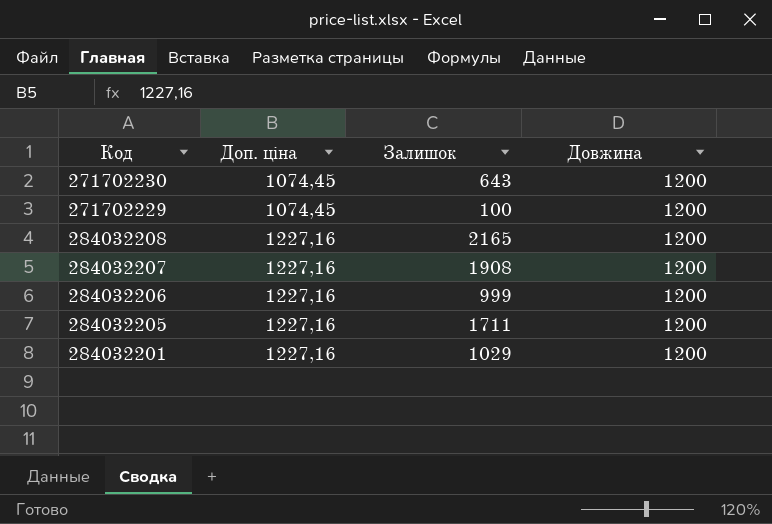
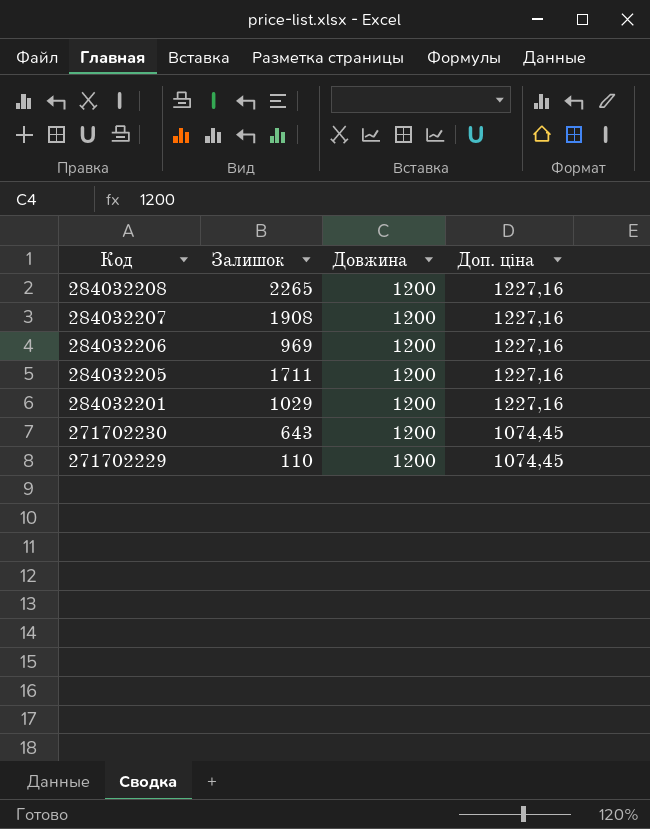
row order: Доп. ціна ascending -> Код descending
column Доп. ціна | position: 2 -> 4
284032208 | Залишок: 2165 -> 2265
284032206 | Залишок: 999 -> 969
271702229 | Залишок: 100 -> 110

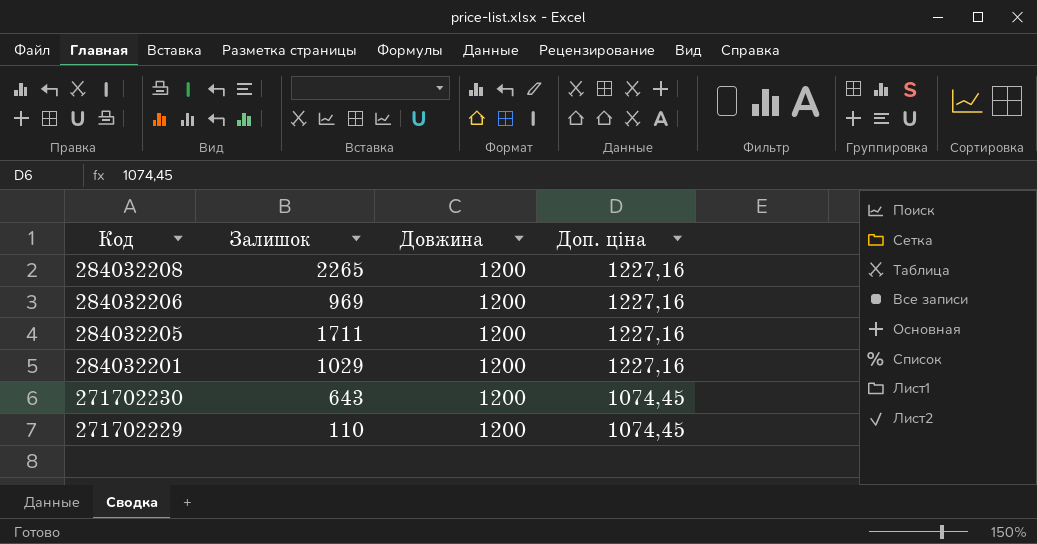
row 284032207: 1908 | 1200 | 1227,16 -> none

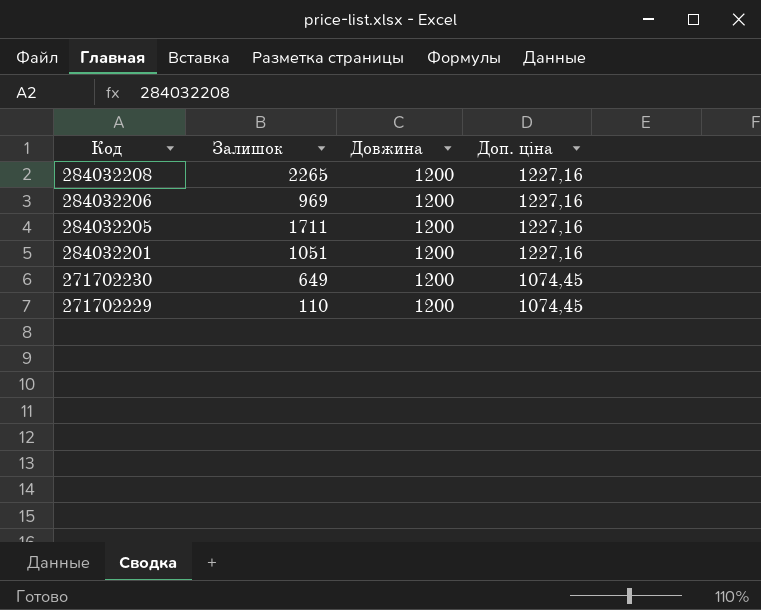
284032201 | Залишок: 1029 -> 1051
271702230 | Залишок: 643 -> 649

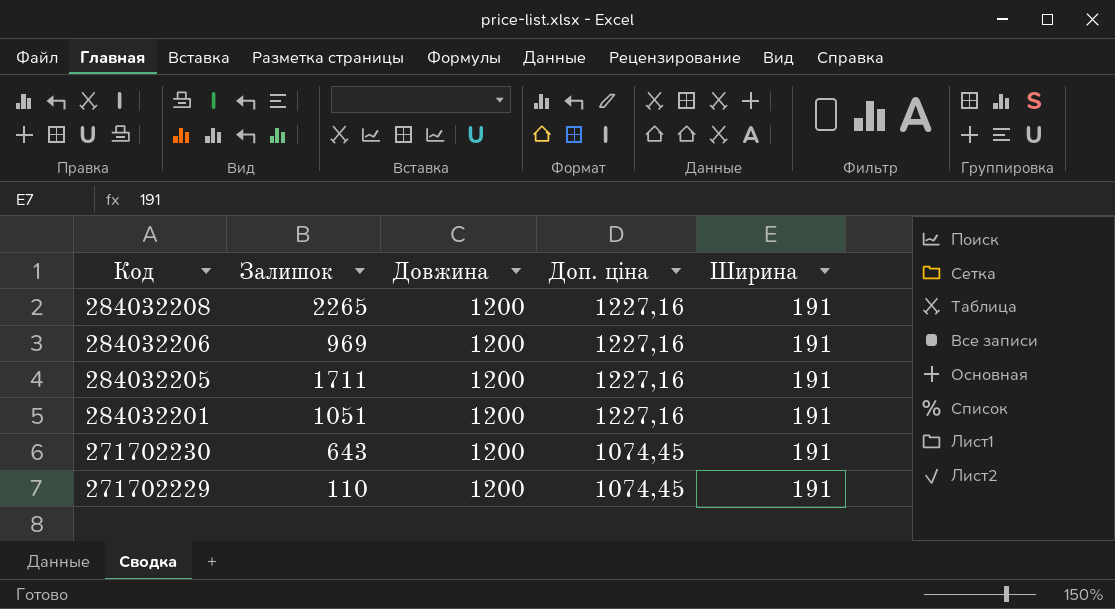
column Ширина | position: none -> 5
271702230 | Залишок: 649 -> 643

